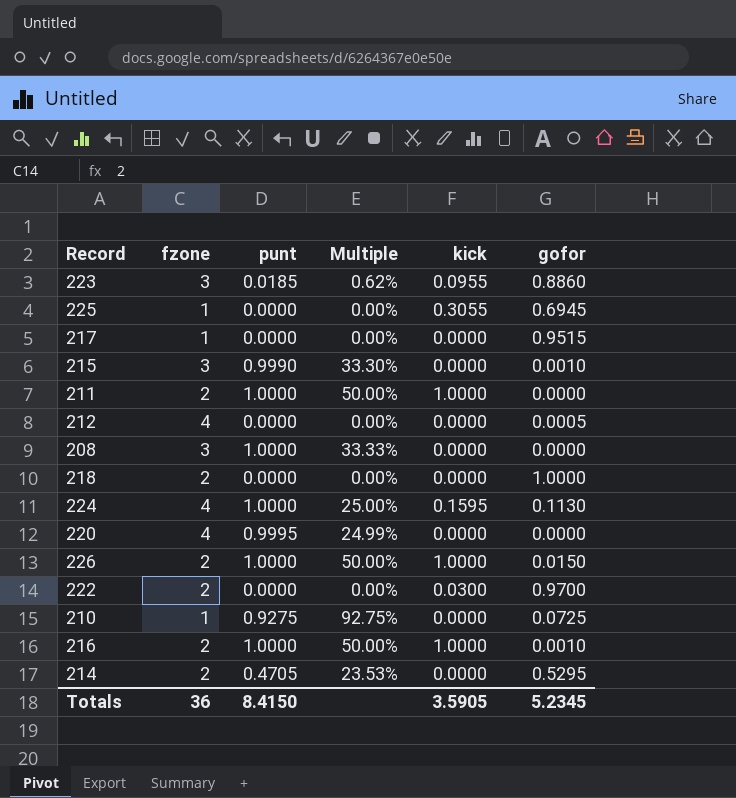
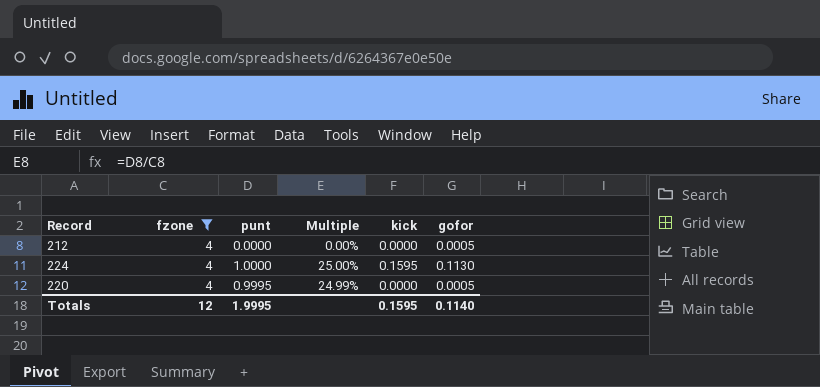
filter: none -> fzone = 4
220 | gofor: 0.0000 -> 0.0005
Totals | fzone: 36 -> 12
Totals | punt: 8.4150 -> 1.9995
Totals | kick: 3.5905 -> 0.1595
Totals | gofor: 5.2345 -> 0.1140

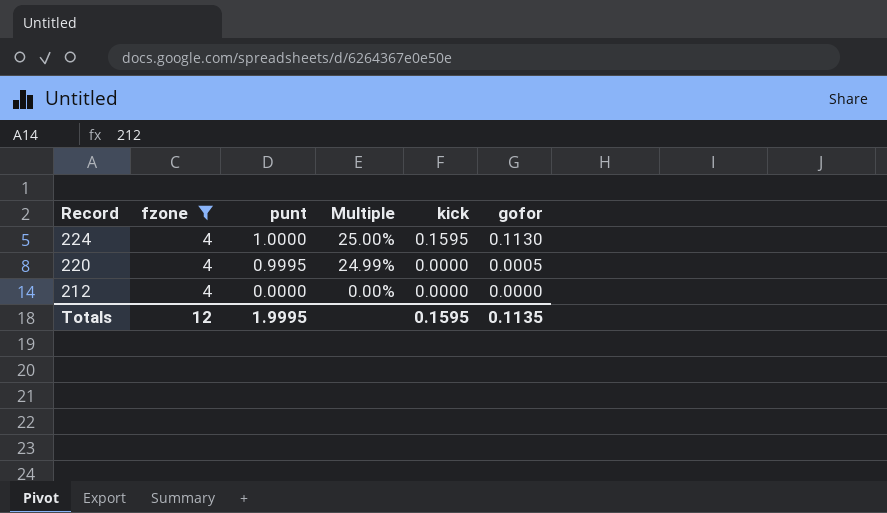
row order: none -> Record descending
212 | gofor: 0.0005 -> 0.0000
Totals | gofor: 0.1140 -> 0.1135

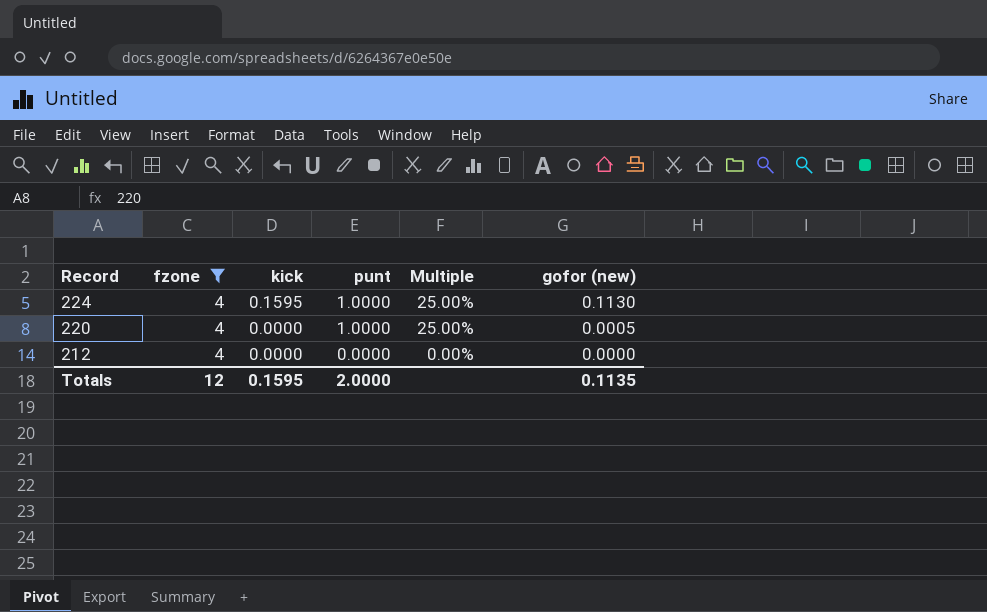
column kick | position: 5 -> 3
column name: gofor -> gofor (new)
220 | punt: 0.9995 -> 1.0000
220 | Multiple: 24.99% -> 25.00%
Totals | punt: 1.9995 -> 2.0000

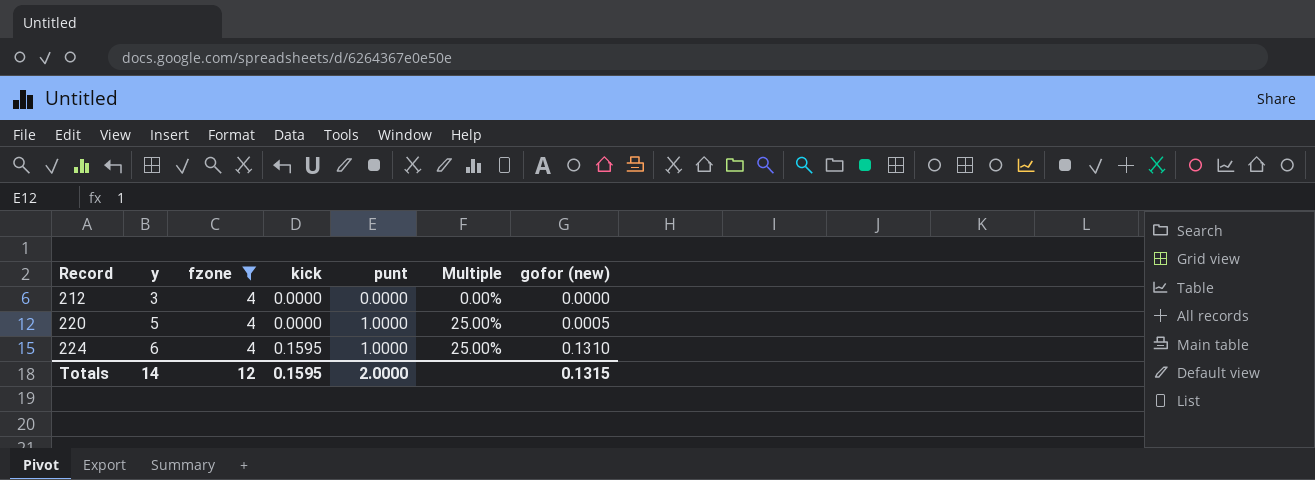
row order: Record descending -> Record ascending
column y | position: none -> 2
224 | gofor (new): 0.1130 -> 0.1310
Totals | gofor (new): 0.1135 -> 0.1315

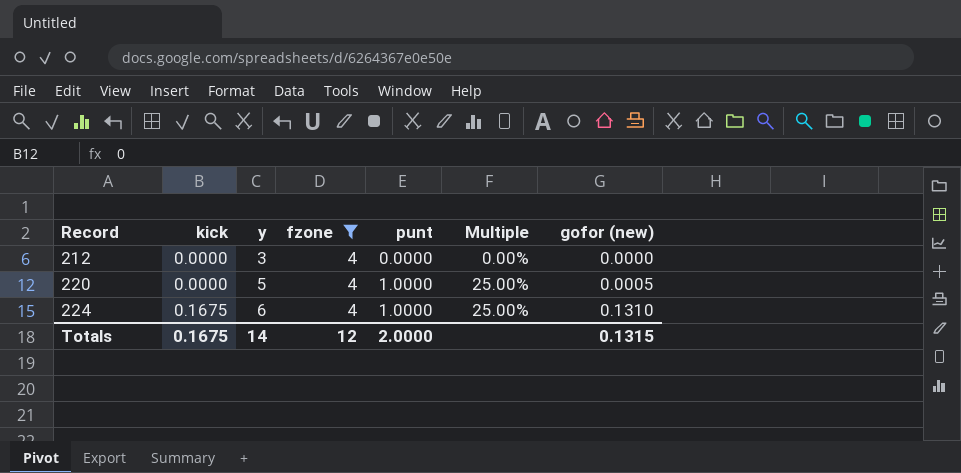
column kick | position: 4 -> 2
224 | kick: 0.1595 -> 0.1675
Totals | kick: 0.1595 -> 0.1675

